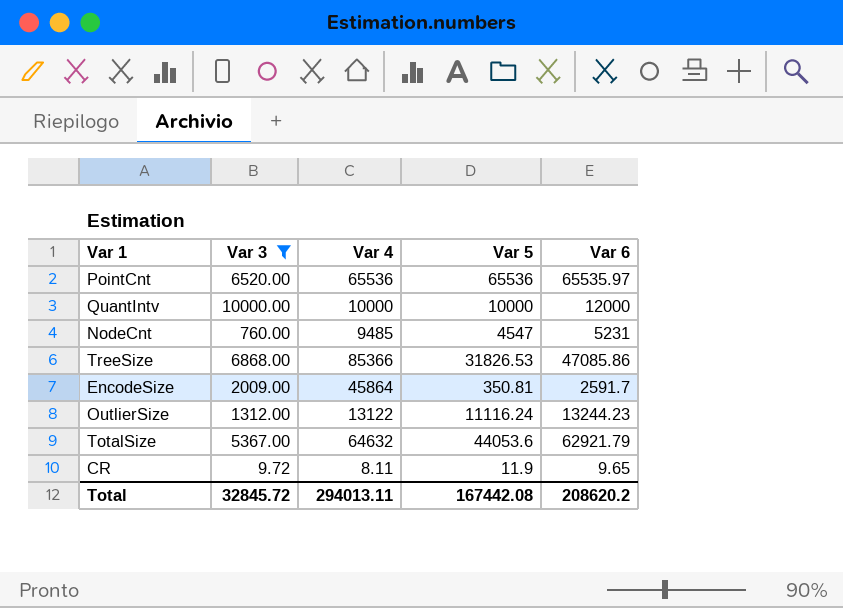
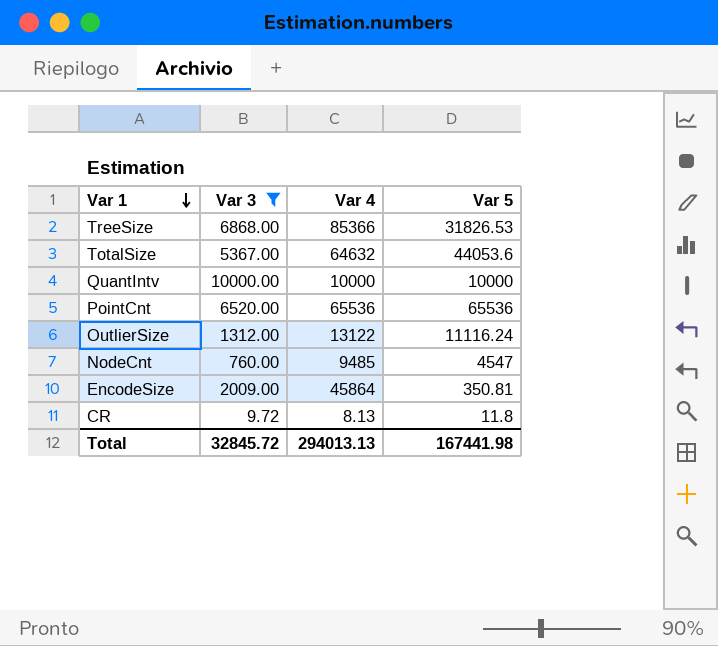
row order: none -> Var 1 descending
column Var 6 | position: 5 -> none
CR | Var 4: 8.11 -> 8.13
CR | Var 5: 11.9 -> 11.8
Total | Var 4: 294013.11 -> 294013.13
Total | Var 5: 167442.08 -> 167441.98

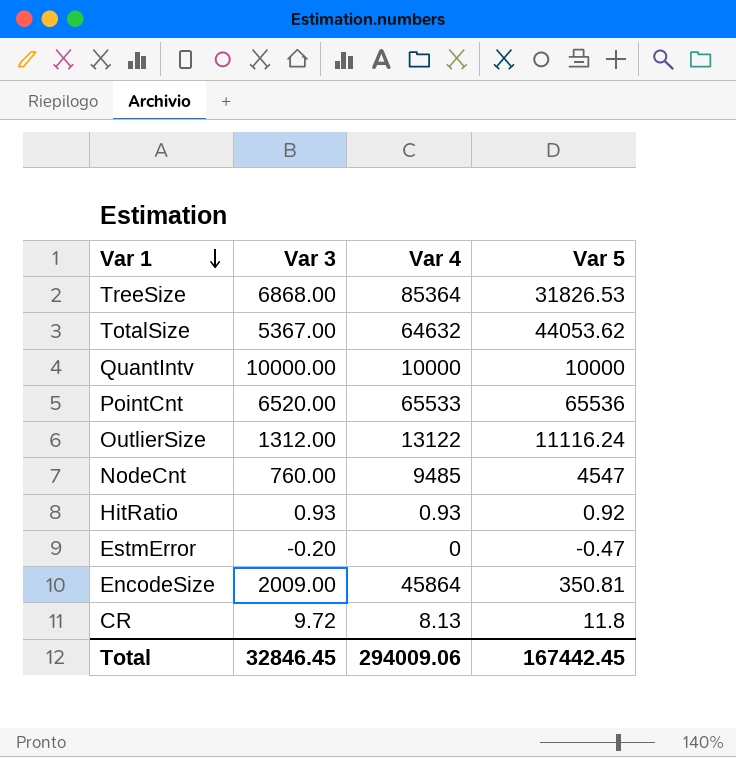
filter: Var 3 >= 9.72 -> none
TreeSize | Var 4: 85366 -> 85364
TotalSize | Var 5: 44053.6 -> 44053.62
PointCnt | Var 4: 65536 -> 65533
Total | Var 3: 32845.72 -> 32846.45
Total | Var 4: 294013.13 -> 294009.06
Total | Var 5: 167441.98 -> 167442.45

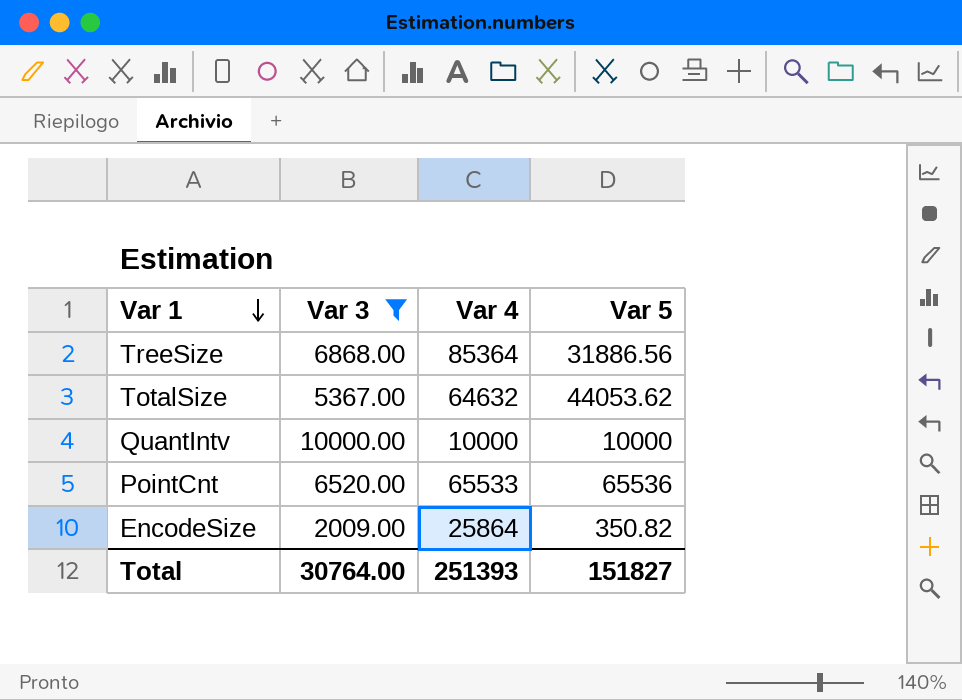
filter: none -> Var 3 >= 2009.00
TreeSize | Var 5: 31826.53 -> 31886.56
EncodeSize | Var 4: 45864 -> 25864
EncodeSize | Var 5: 350.81 -> 350.82
Total | Var 3: 32846.45 -> 30764.00
Total | Var 4: 294009.06 -> 251393
Total | Var 5: 167442.45 -> 151827

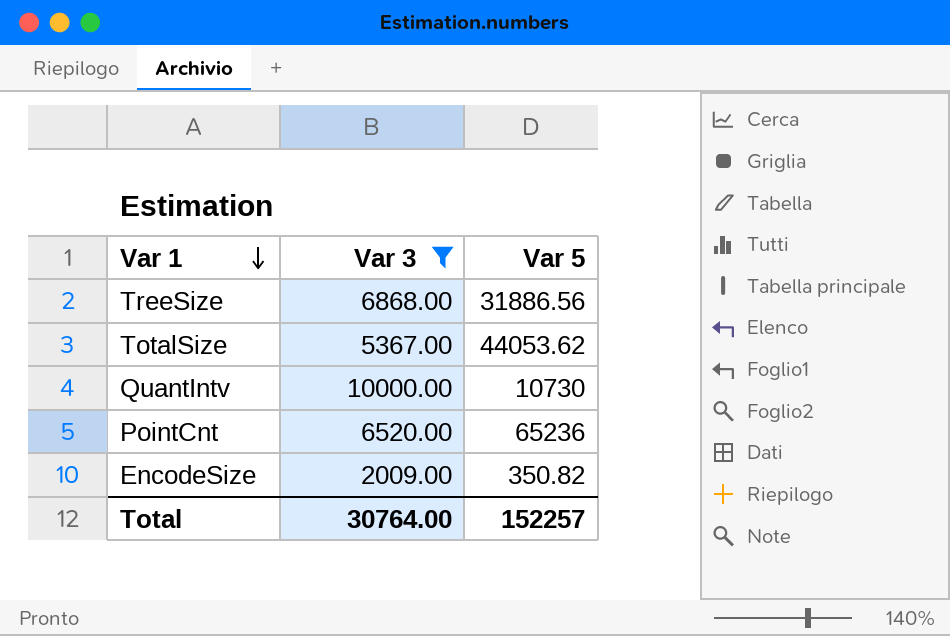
column Var 4 | position: 3 -> none
QuantIntv | Var 5: 10000 -> 10730
PointCnt | Var 5: 65536 -> 65236
Total | Var 5: 151827 -> 152257

